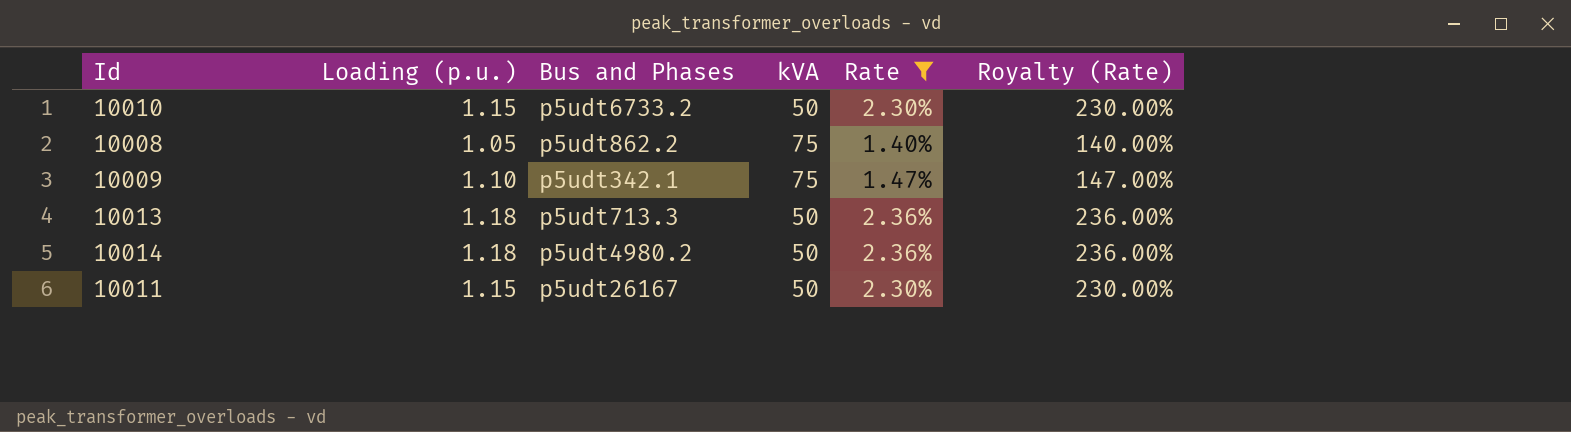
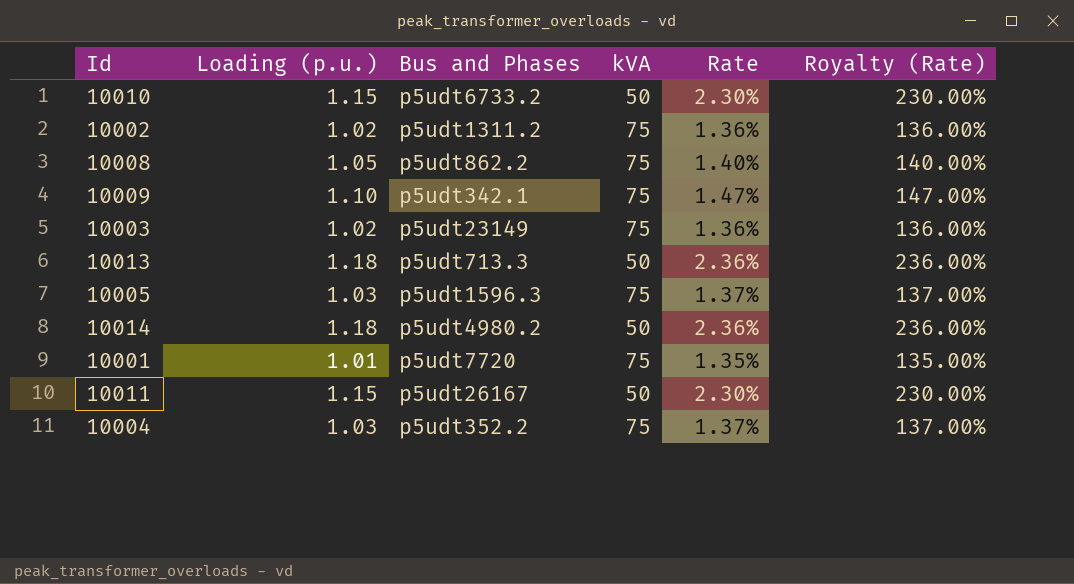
filter: Rate >= 1.40% -> none

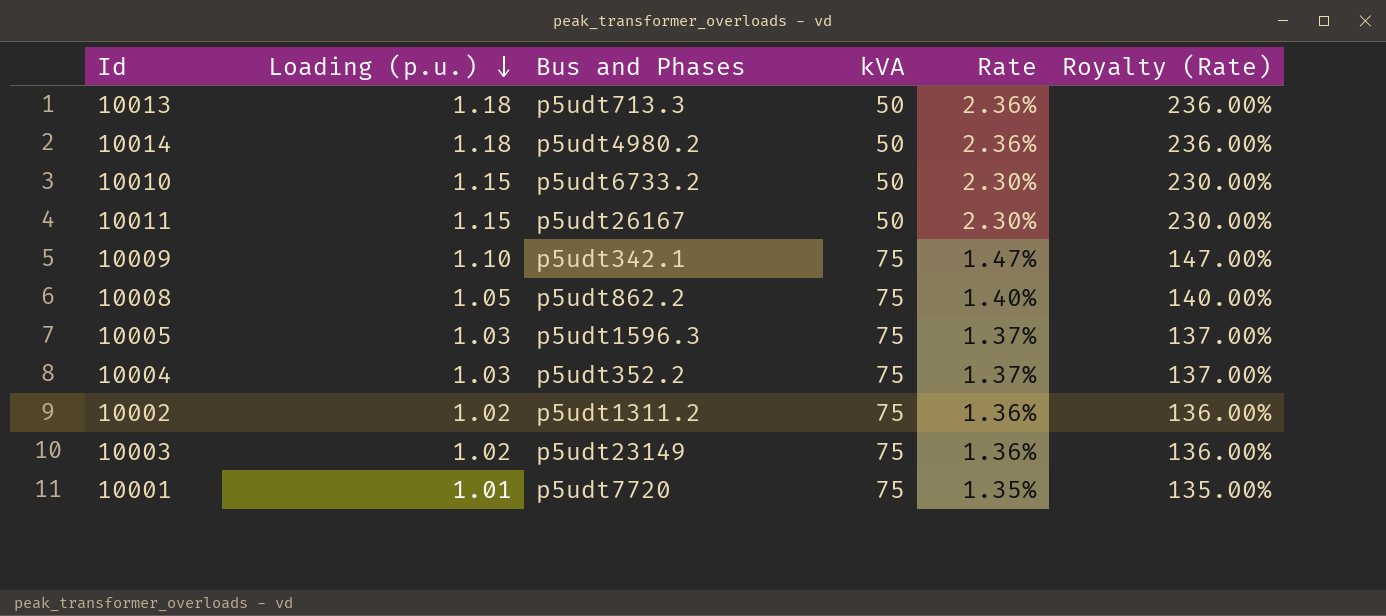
row order: none -> Loading (p.u.) descending

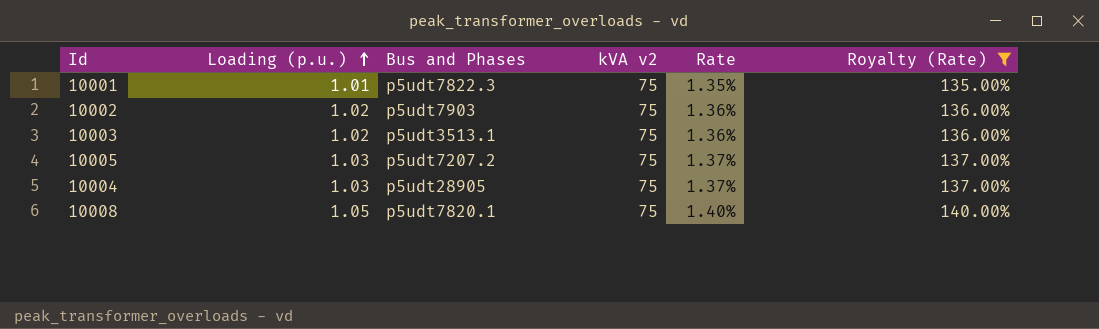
filter: none -> Royalty (Rate) <= 140.00%
row order: Loading (p.u.) descending -> Loading (p.u.) ascending
column name: kVA -> kVA v2
10001 | Bus and Phases: p5udt7720 -> p5udt7822.3
10002 | Bus and Phases: p5udt1311.2 -> p5udt7903
10003 | Bus and Phases: p5udt23149 -> p5udt3513.1
10005 | Bus and Phases: p5udt1596.3 -> p5udt7207.2
10004 | Bus and Phases: p5udt352.2 -> p5udt28905
10008 | Bus and Phases: p5udt862.2 -> p5udt7820.1

